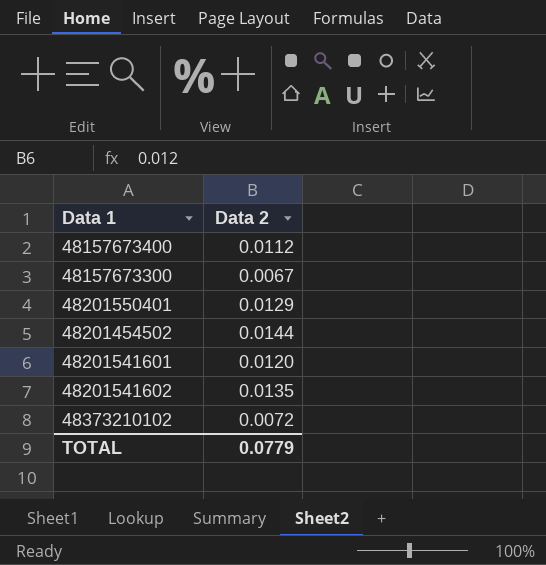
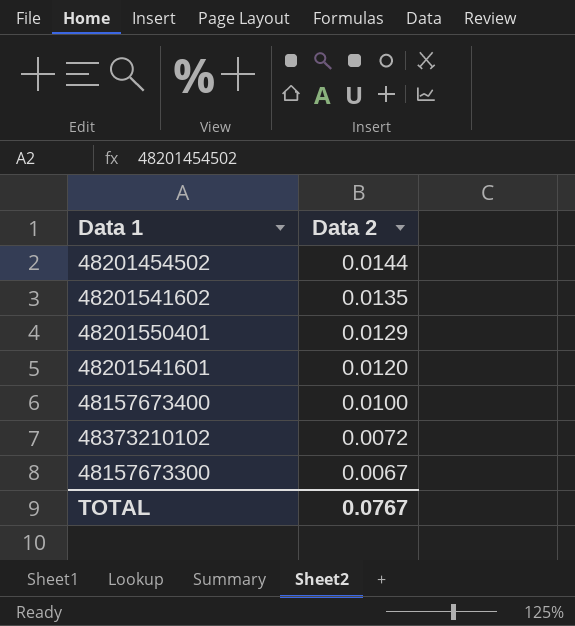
row order: none -> Data 2 descending
48157673400 | Data 2: 0.0112 -> 0.0100
TOTAL | Data 2: 0.0779 -> 0.0767

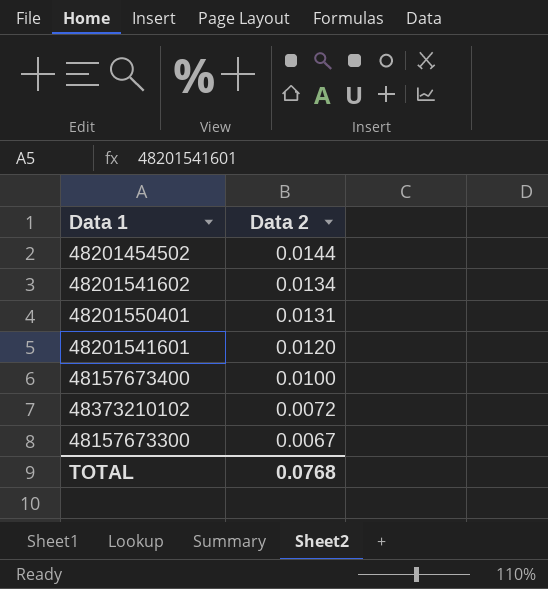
48201541602 | Data 2: 0.0135 -> 0.0134
48201550401 | Data 2: 0.0129 -> 0.0131
TOTAL | Data 2: 0.0767 -> 0.0768

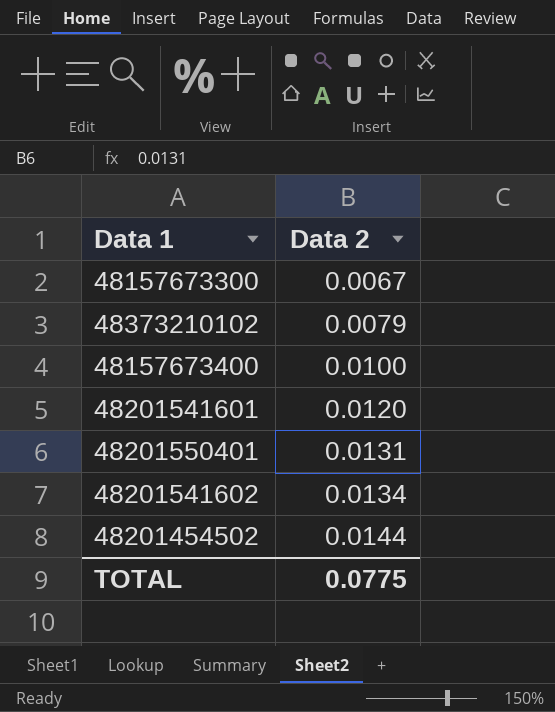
row order: Data 2 descending -> Data 2 ascending
48373210102 | Data 2: 0.0072 -> 0.0079
TOTAL | Data 2: 0.0768 -> 0.0775

